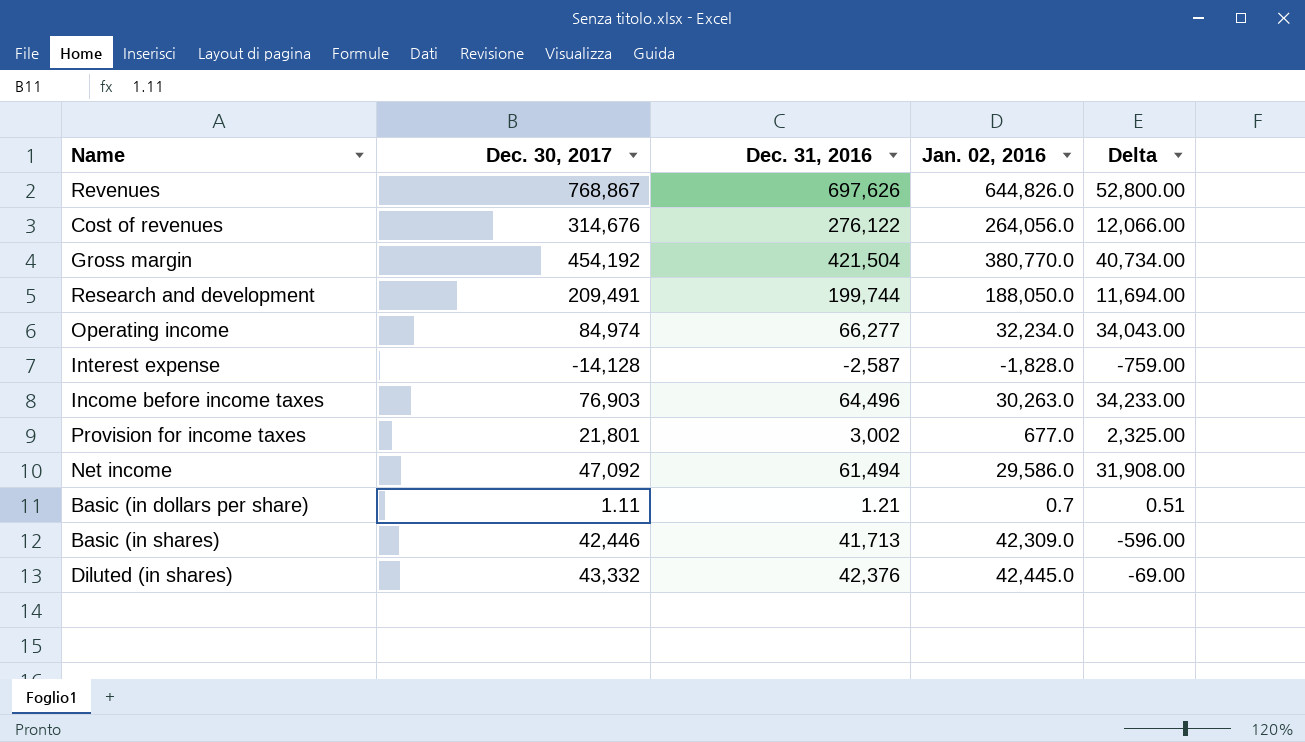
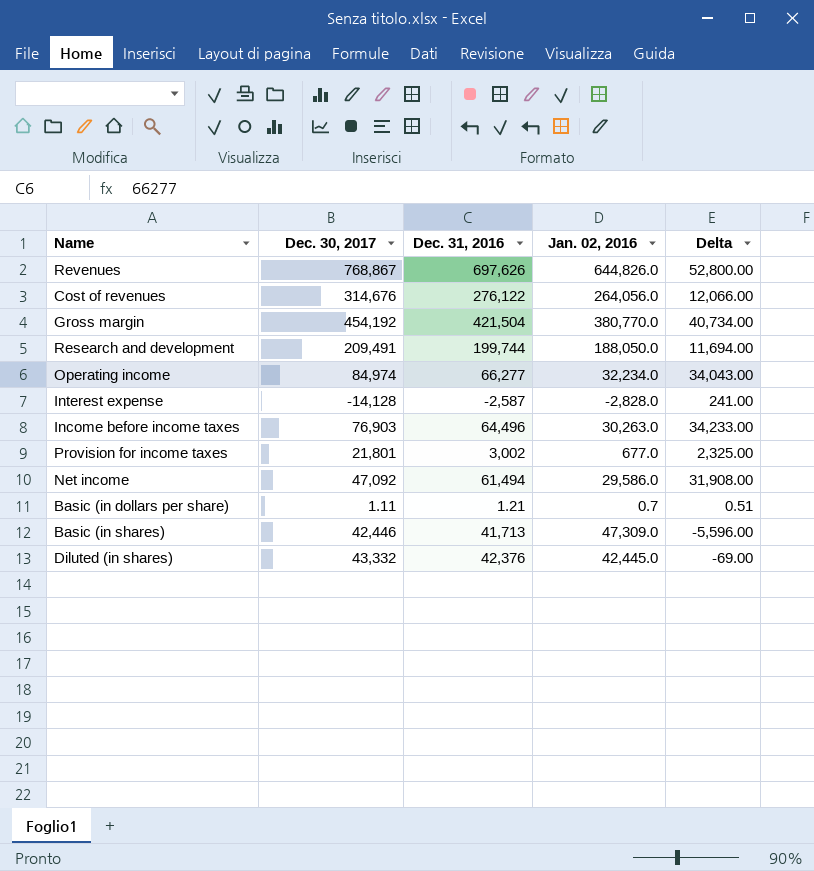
Interest expense | Jan. 02, 2016: -1,828.0 -> -2,828.0
Interest expense | Delta: -759.00 -> 241.00
Basic (in shares) | Jan. 02, 2016: 42,309.0 -> 47,309.0
Basic (in shares) | Delta: -596.00 -> -5,596.00

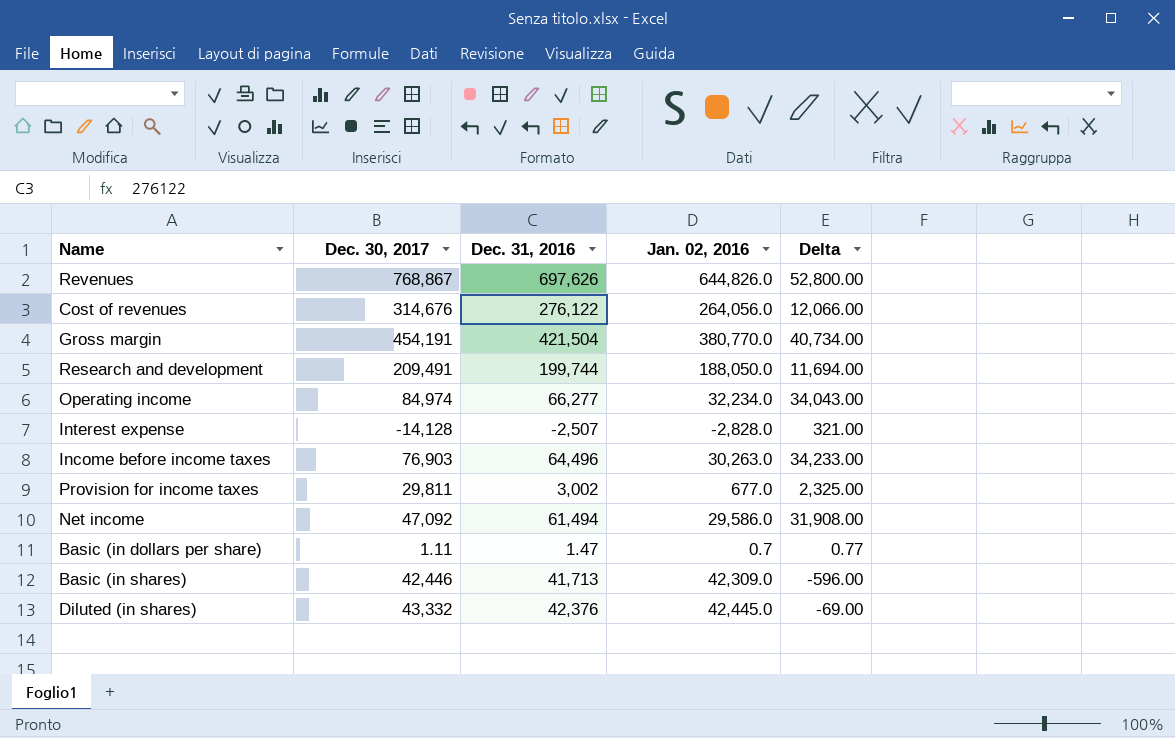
Gross margin | Dec. 30, 2017: 454,192 -> 454,191
Interest expense | Dec. 31, 2016: -2,587 -> -2,507
Interest expense | Delta: 241.00 -> 321.00
Provision for income taxes | Dec. 30, 2017: 21,801 -> 29,811
Basic (in dollars per share) | Dec. 31, 2016: 1.21 -> 1.47
Basic (in dollars per share) | Delta: 0.51 -> 0.77
Basic (in shares) | Jan. 02, 2016: 47,309.0 -> 42,309.0
Basic (in shares) | Delta: -5,596.00 -> -596.00

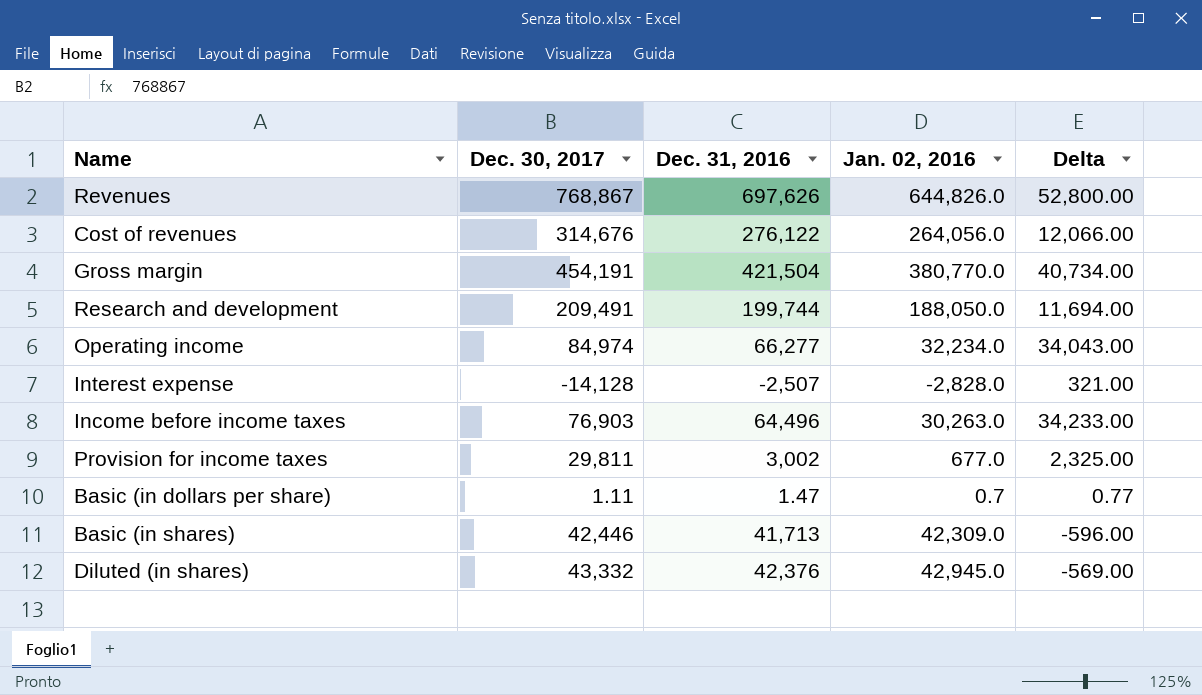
row Net income: 47,092 | 61,494 | 29,586.0 | 31,908.00 -> none
Diluted (in shares) | Jan. 02, 2016: 42,445.0 -> 42,945.0
Diluted (in shares) | Delta: -69.00 -> -569.00

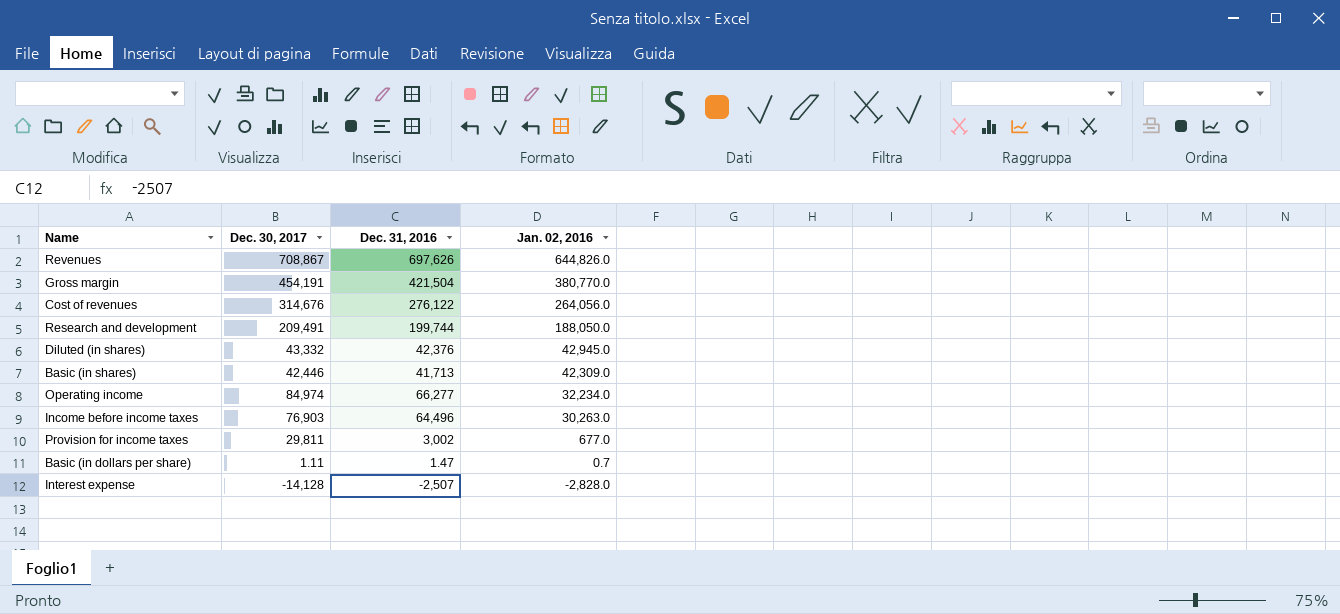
row order: none -> Jan. 02, 2016 descending
column Delta | formula: [Dec. 31, 2016] - [Jan. 02, 2016] -> none
Revenues | Dec. 30, 2017: 768,867 -> 708,867

